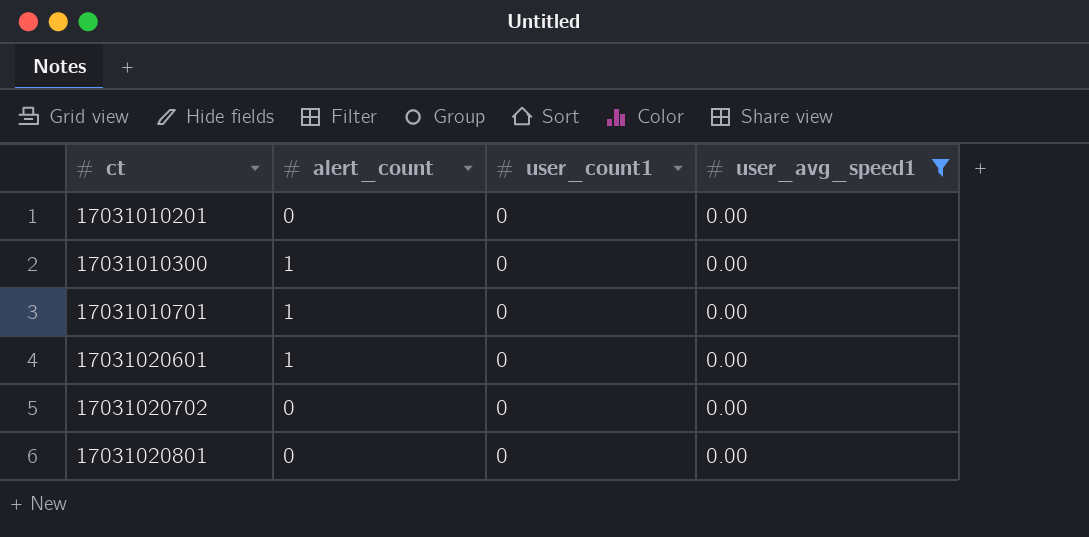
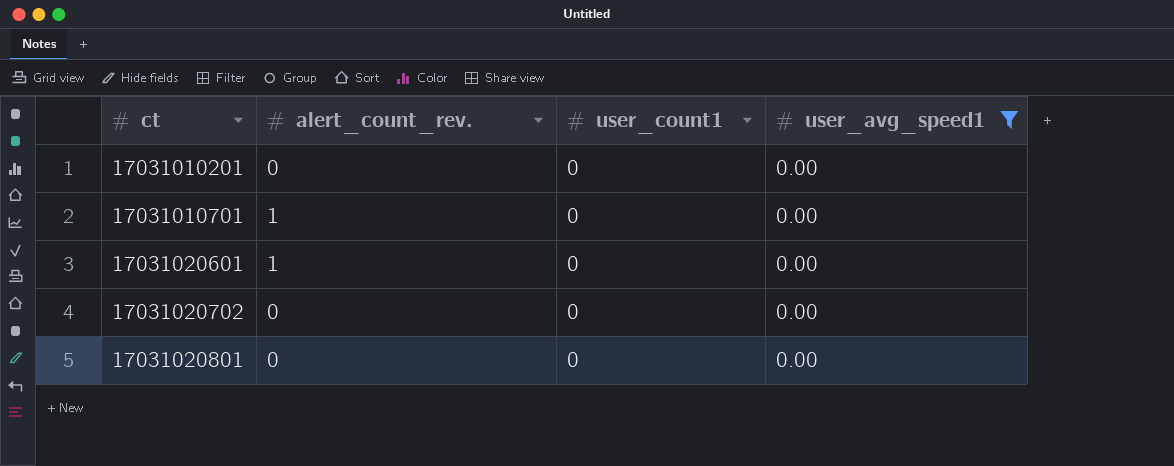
column name: alert_count -> alert_count_rev.
row 17031010300: 1 | 0 | 0.00 -> none

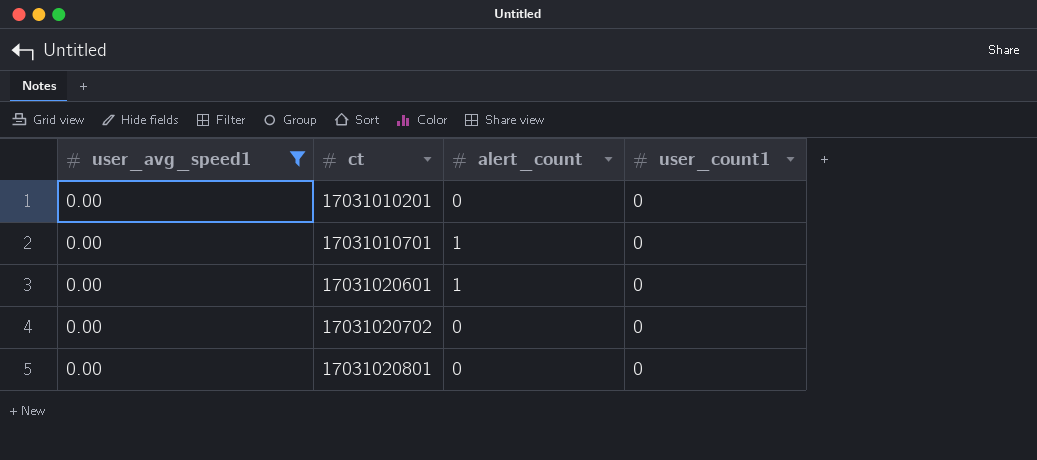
column user_avg_speed1 | position: 4 -> 1
column name: alert_count_rev. -> alert_count

